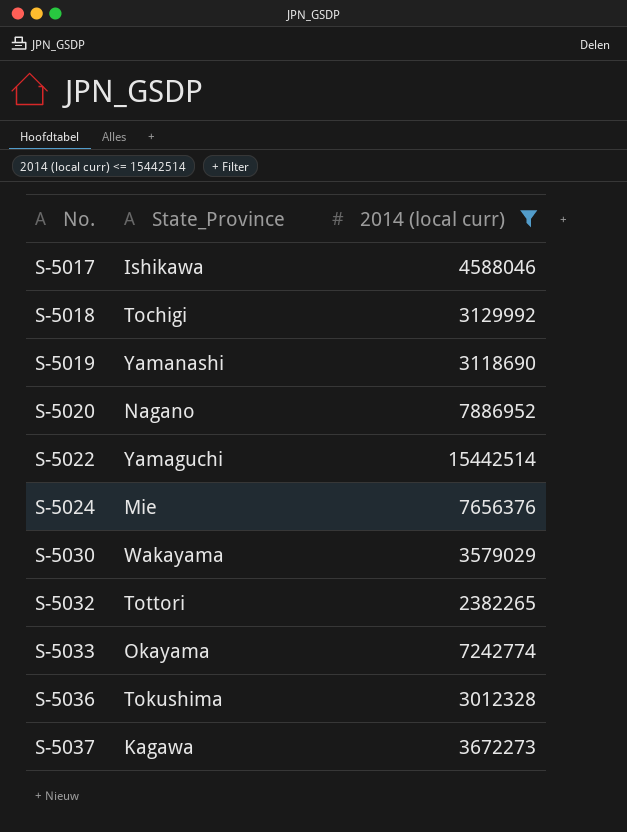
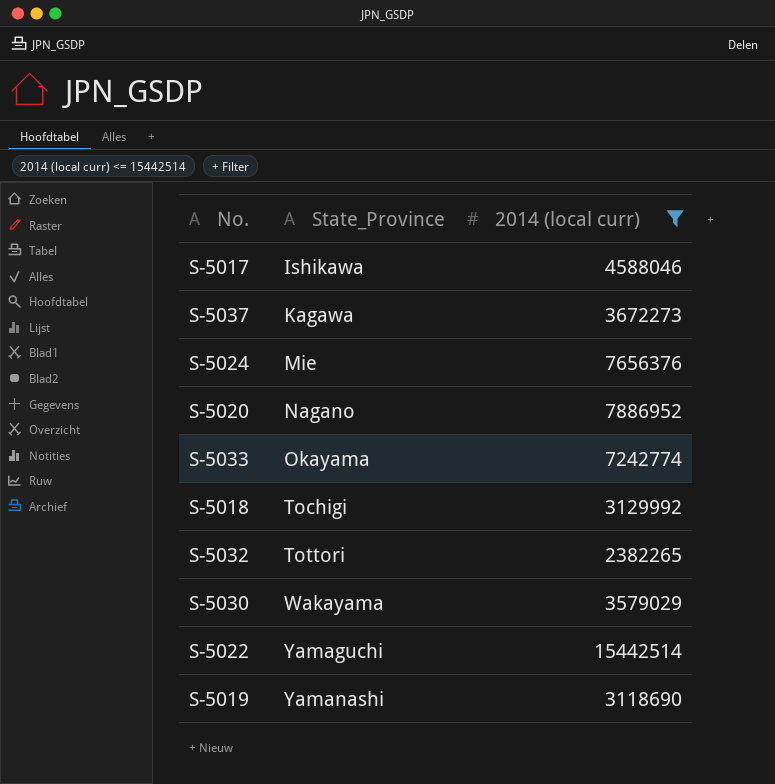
row order: No. ascending -> State_Province ascending
row S-5036: Tokushima | 3012328 -> none

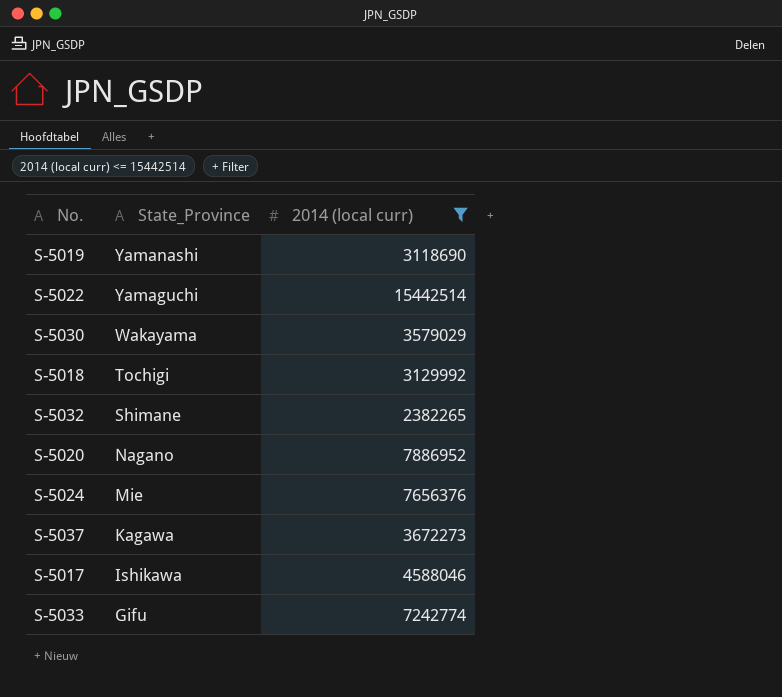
row order: State_Province ascending -> State_Province descending
S-5032 | State_Province: Tottori -> Shimane
S-5033 | State_Province: Okayama -> Gifu

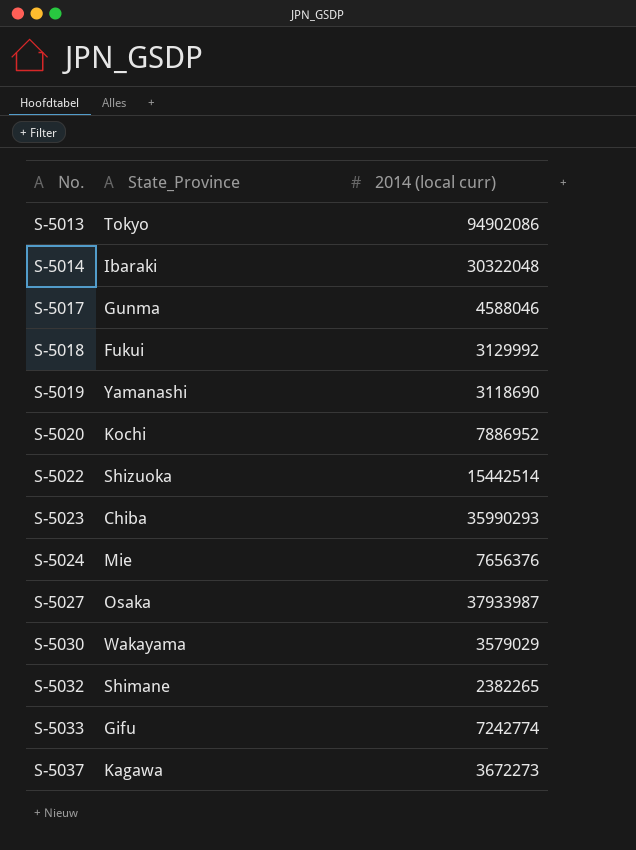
filter: 2014 (local curr) <= 15442514 -> none
row order: State_Province descending -> No. ascending
S-5017 | State_Province: Ishikawa -> Gunma
S-5018 | State_Province: Tochigi -> Fukui
S-5020 | State_Province: Nagano -> Kochi
S-5022 | State_Province: Yamaguchi -> Shizuoka

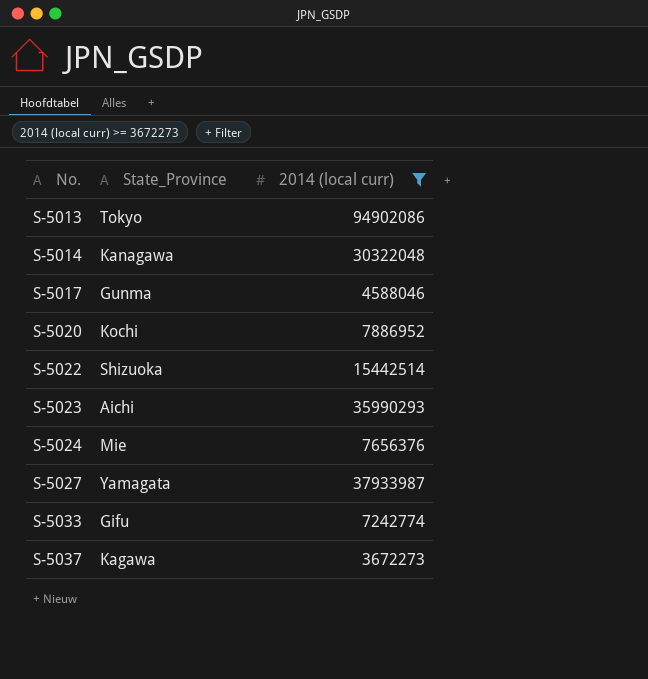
filter: none -> 2014 (local curr) >= 3672273
S-5014 | State_Province: Ibaraki -> Kanagawa
S-5023 | State_Province: Chiba -> Aichi
S-5027 | State_Province: Osaka -> Yamagata

